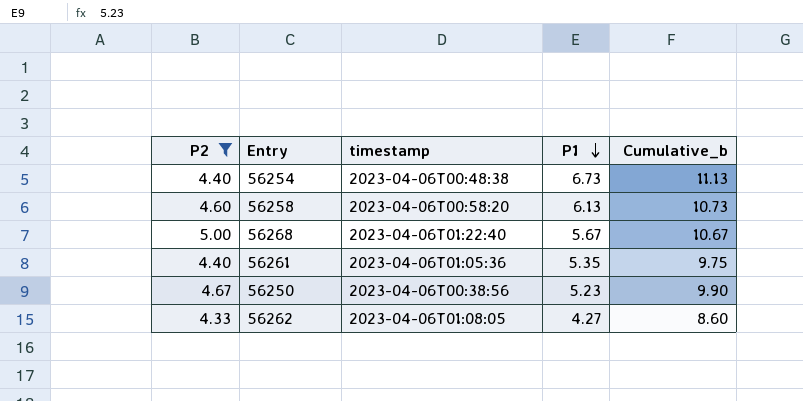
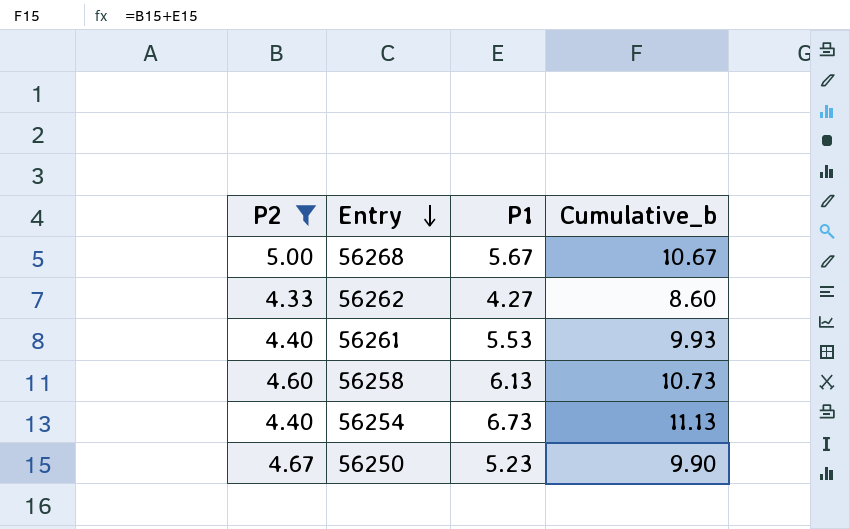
row order: P1 descending -> Entry descending
column timestamp | position: 3 -> none
56261 | P1: 5.35 -> 5.53
56261 | Cumulative_b: 9.75 -> 9.93

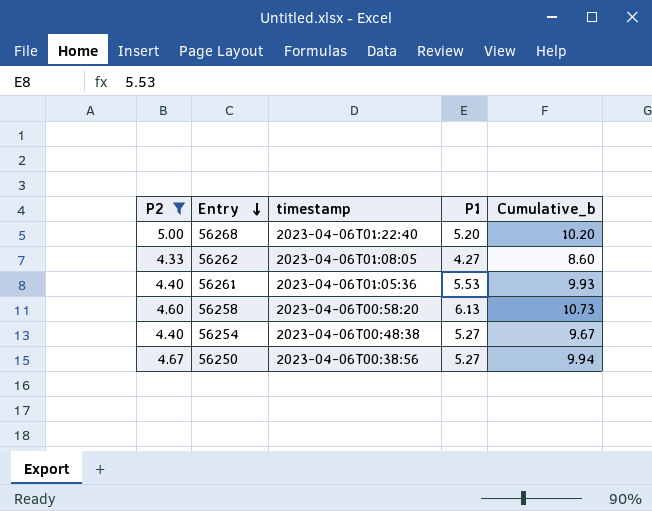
column timestamp | position: none -> 3
56268 | P1: 5.67 -> 5.20
56268 | Cumulative_b: 10.67 -> 10.20
56254 | P1: 6.73 -> 5.27
56254 | Cumulative_b: 11.13 -> 9.67
56250 | P1: 5.23 -> 5.27
56250 | Cumulative_b: 9.90 -> 9.94

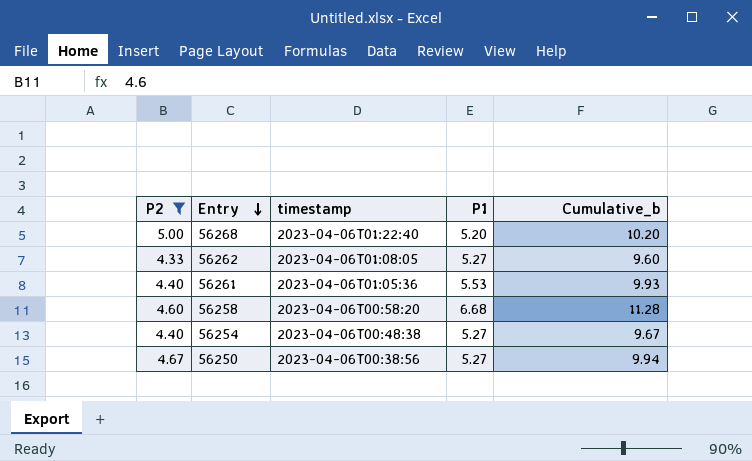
56262 | P1: 4.27 -> 5.27
56262 | Cumulative_b: 8.60 -> 9.60
56258 | P1: 6.13 -> 6.68
56258 | Cumulative_b: 10.73 -> 11.28

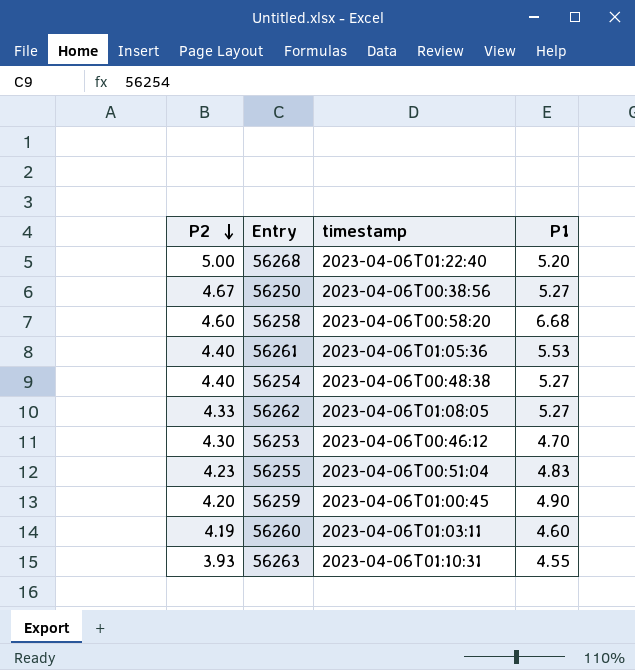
filter: P2 >= 4.33 -> none
row order: Entry descending -> P2 descending
column Cumulative_b | formula: [P2] + [P1] -> none

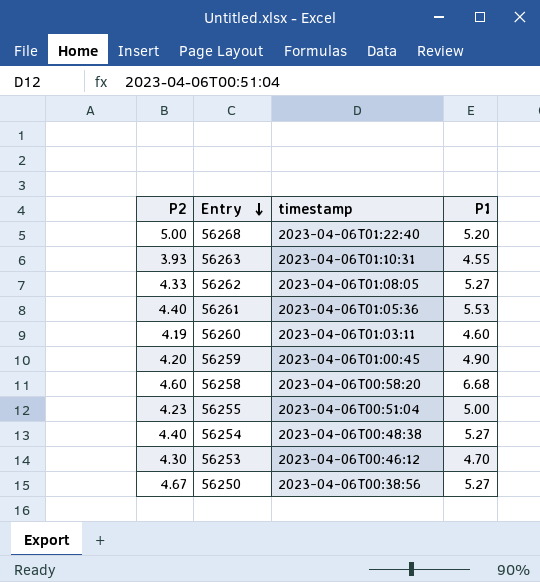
row order: P2 descending -> Entry descending
56255 | P1: 4.83 -> 5.00

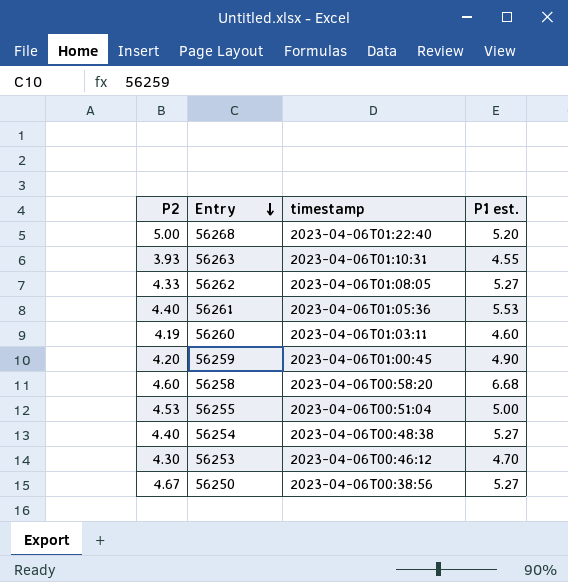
column name: P1 -> P1 est.
56255 | P2: 4.23 -> 4.53

